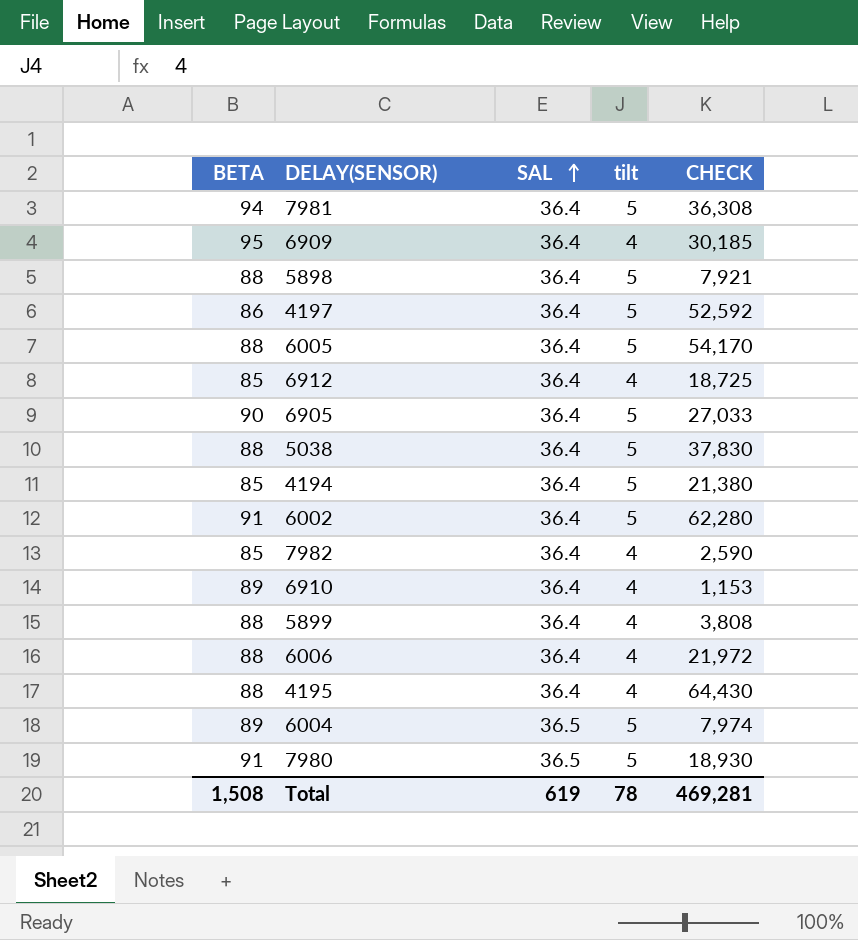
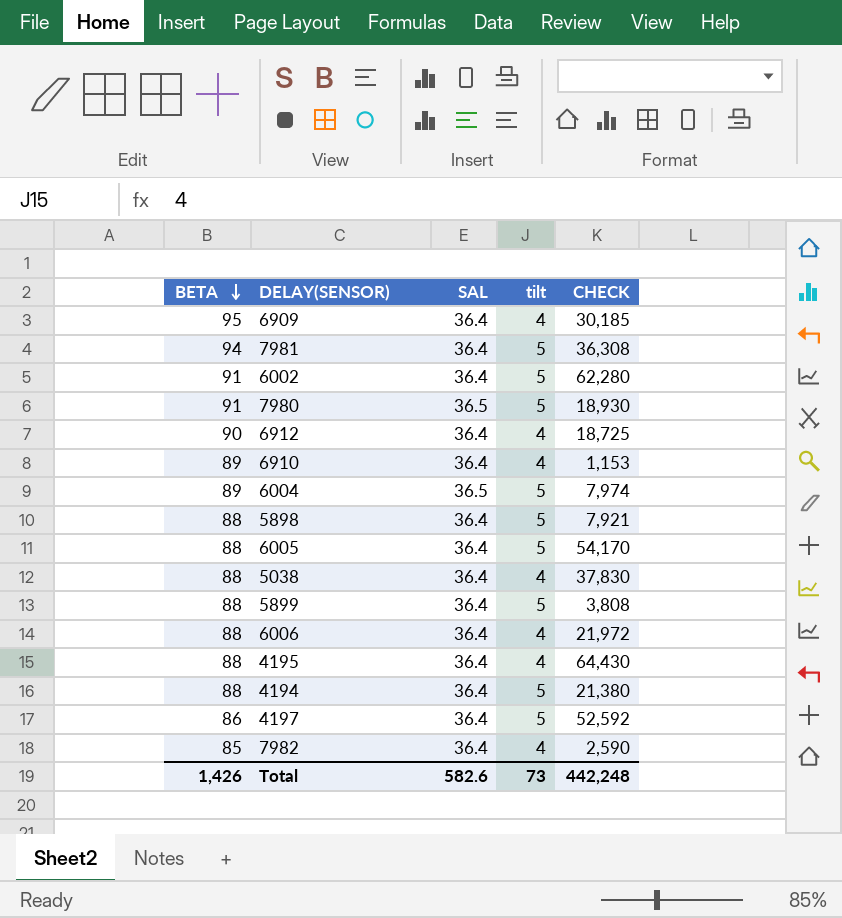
row order: SAL ascending -> BETA descending
row 6905: 90 | 36.4 | 5 | 27,033 -> none
6912 | BETA: 85 -> 90
5038 | tilt: 5 -> 4
5899 | tilt: 4 -> 5
4194 | BETA: 85 -> 88
Total | BETA: 1,508 -> 1,426
Total | SAL: 619 -> 582.6
Total | tilt: 78 -> 73
Total | CHECK: 469,281 -> 442,248

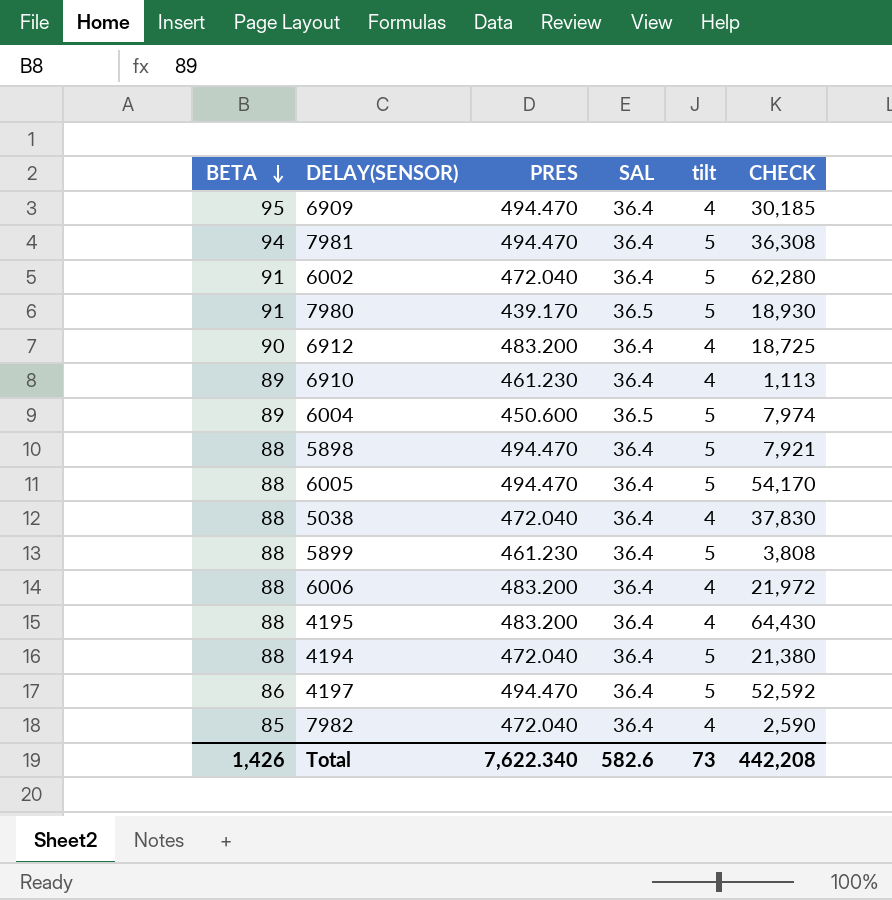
column PRES | position: none -> 3
6910 | CHECK: 1,153 -> 1,113
Total | CHECK: 442,248 -> 442,208

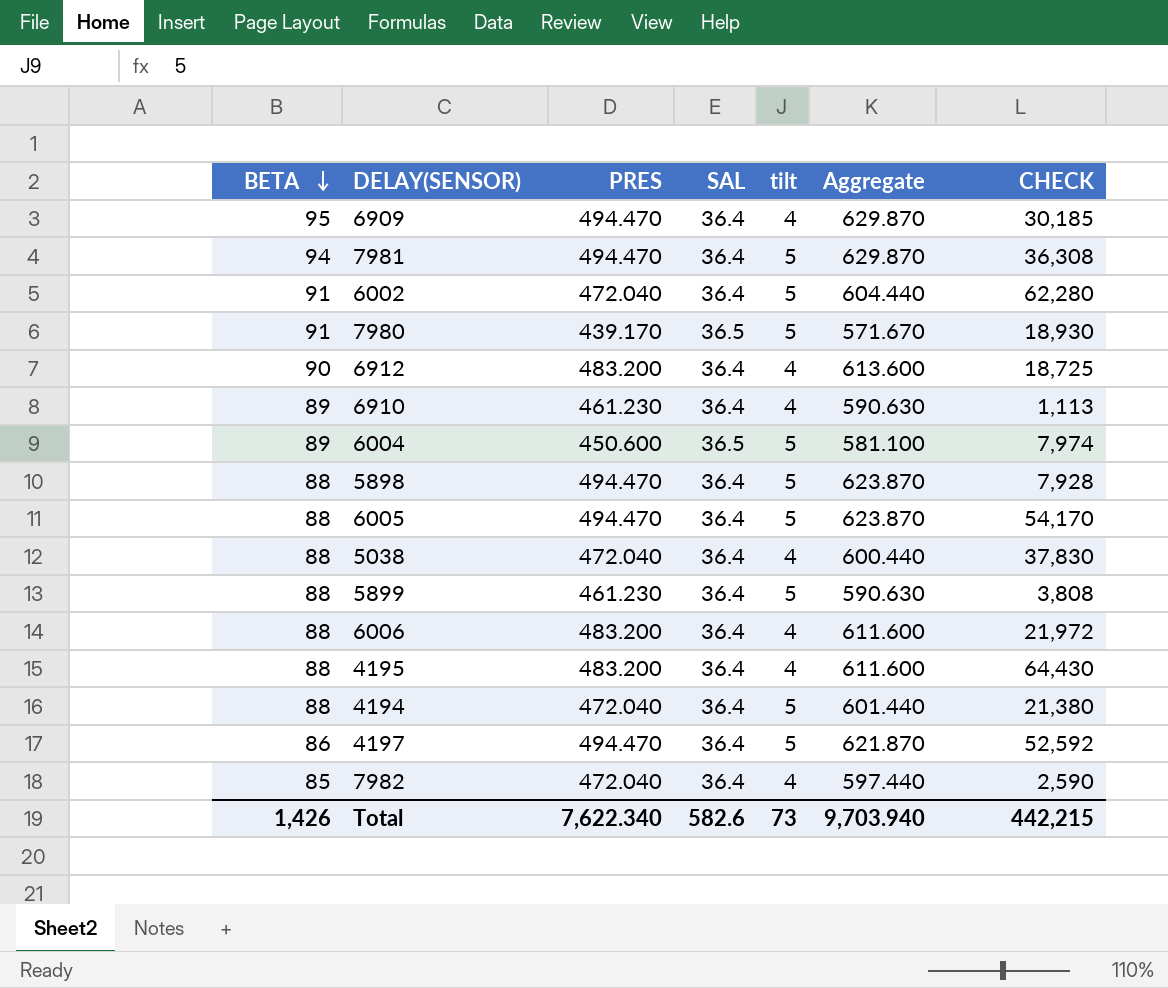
column Aggregate | formula: none -> [BETA] + [PRES] + [SAL] + [tilt]
5898 | CHECK: 7,921 -> 7,928
Total | CHECK: 442,208 -> 442,215

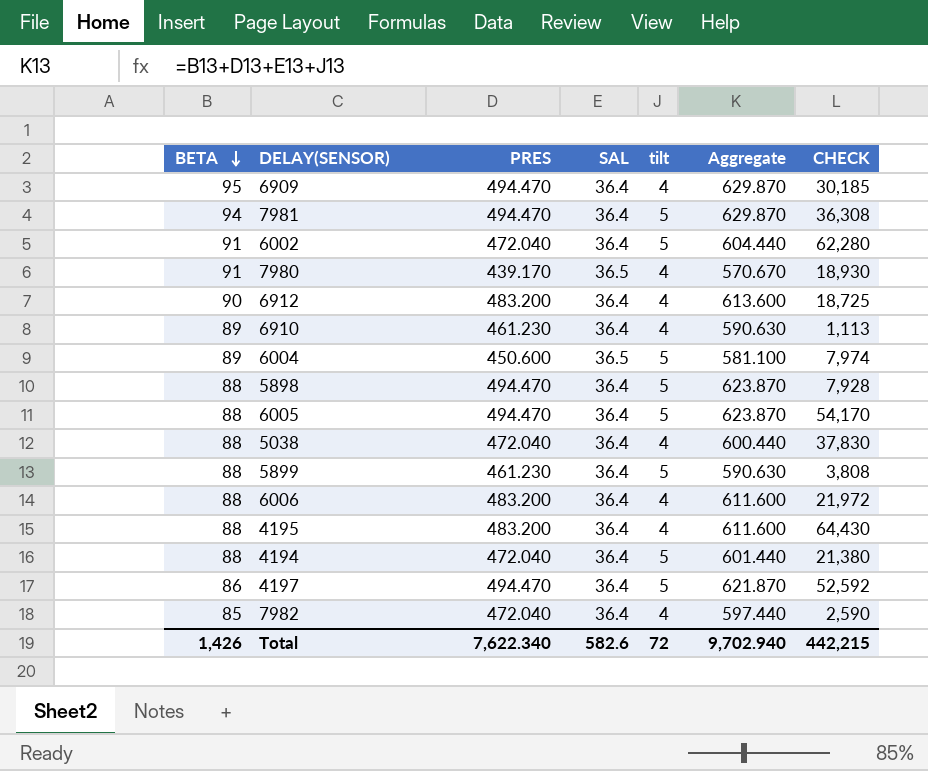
7980 | tilt: 5 -> 4
7980 | Aggregate: 571.670 -> 570.670
Total | tilt: 73 -> 72
Total | Aggregate: 9,703.940 -> 9,702.940

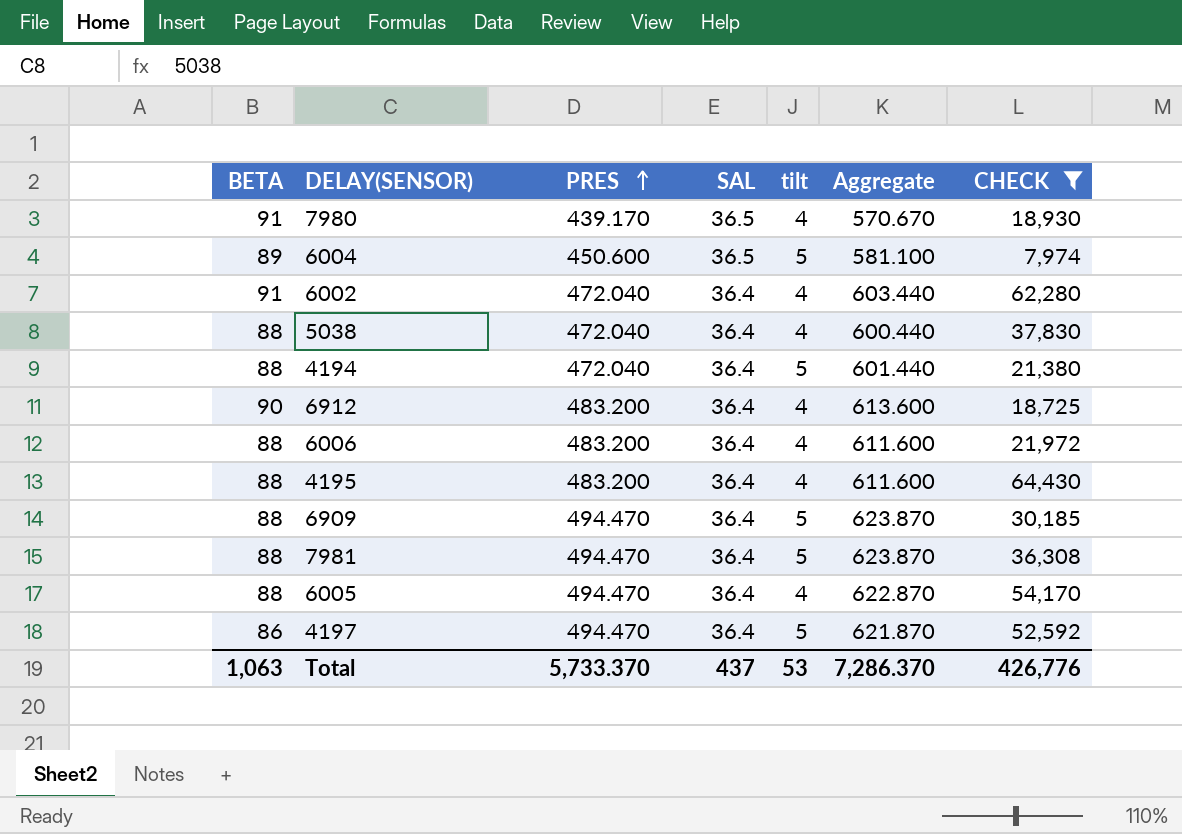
filter: none -> CHECK >= 7,974
row order: BETA descending -> PRES ascending
6002 | tilt: 5 -> 4
6002 | Aggregate: 604.440 -> 603.440
6909 | BETA: 95 -> 88
6909 | tilt: 4 -> 5
6909 | Aggregate: 629.870 -> 623.870
7981 | BETA: 94 -> 88
7981 | Aggregate: 629.870 -> 623.870
6005 | tilt: 5 -> 4
6005 | Aggregate: 623.870 -> 622.870
Total | BETA: 1,426 -> 1,063
Total | PRES: 7,622.340 -> 5,733.370
Total | SAL: 582.6 -> 437
Total | tilt: 72 -> 53
Total | Aggregate: 9,702.940 -> 7,286.370
Total | CHECK: 442,215 -> 426,776

